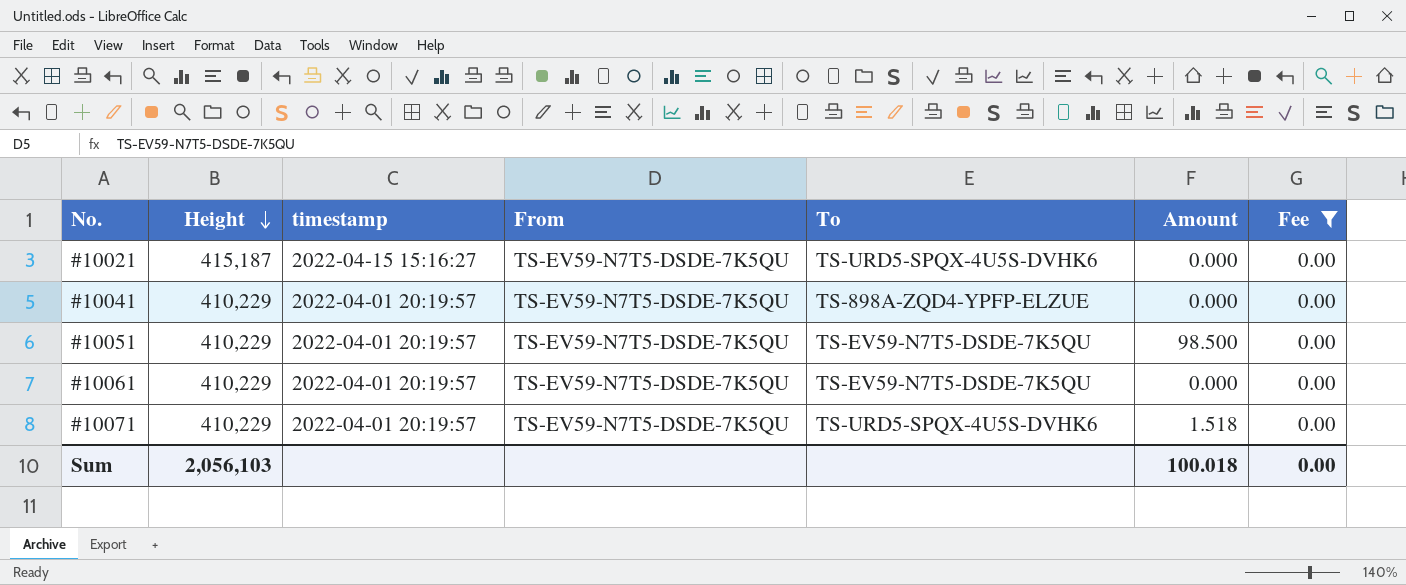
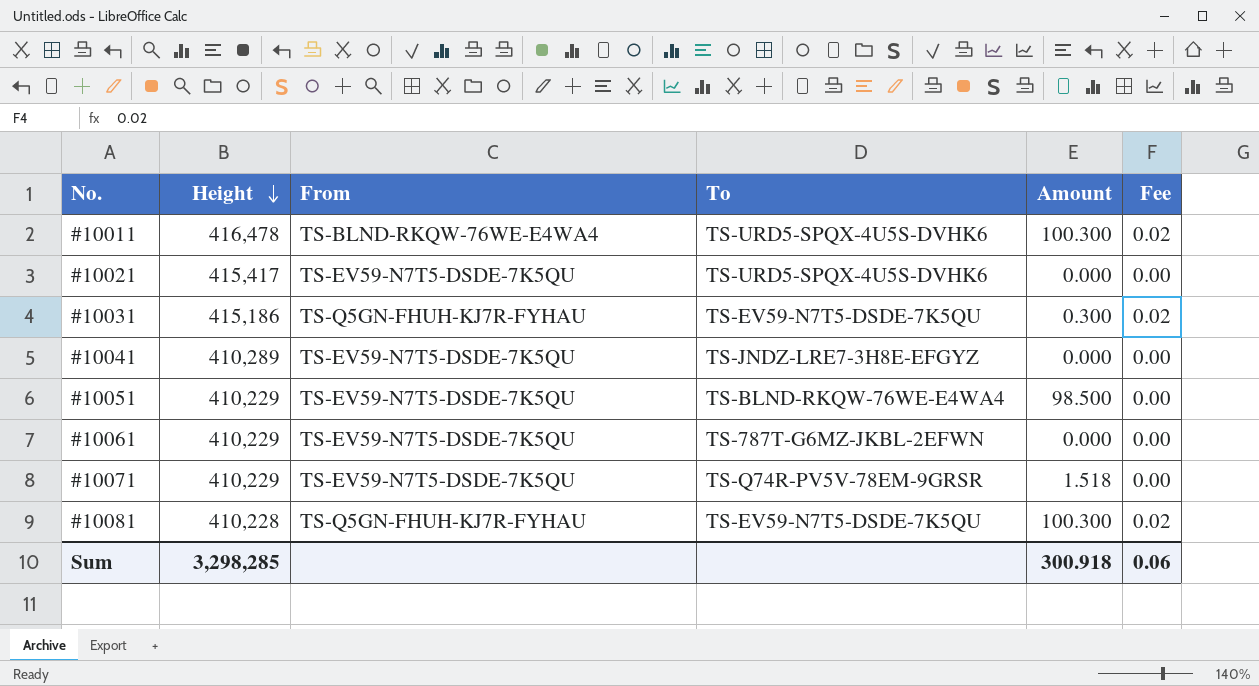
filter: Fee = 0.00 -> none
column timestamp | position: 3 -> none
#10021 | Height: 415,187 -> 415,417
#10041 | Height: 410,229 -> 410,289
#10041 | To: TS-898A-ZQD4-YPFP-ELZUE -> TS-JNDZ-LRE7-3H8E-EFGYZ
#10051 | To: TS-EV59-N7T5-DSDE-7K5QU -> TS-BLND-RKQW-76WE-E4WA4
#10061 | To: TS-EV59-N7T5-DSDE-7K5QU -> TS-787T-G6MZ-JKBL-2EFWN
#10071 | To: TS-URD5-SPQX-4U5S-DVHK6 -> TS-Q74R-PV5V-78EM-9GRSR
Sum | Height: 2,056,103 -> 3,298,285
Sum | Amount: 100.018 -> 300.918
Sum | Fee: 0.00 -> 0.06

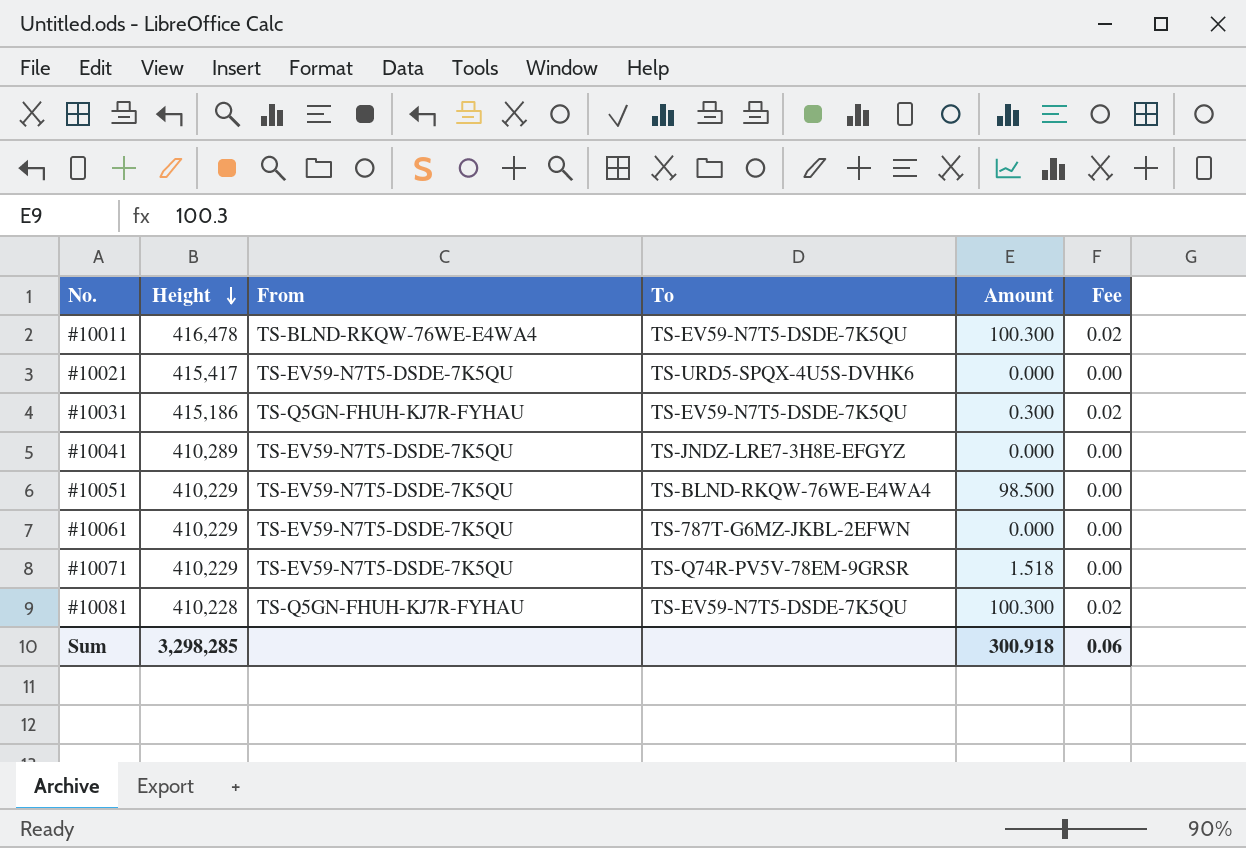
#10011 | To: TS-URD5-SPQX-4U5S-DVHK6 -> TS-EV59-N7T5-DSDE-7K5QU

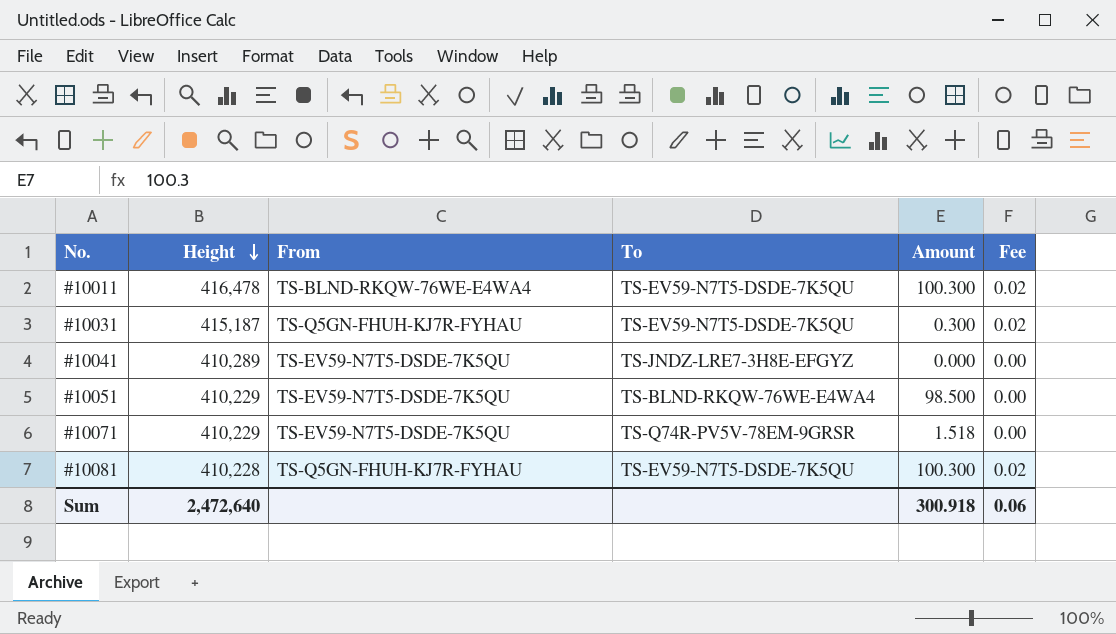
row #10021: 415,417 | TS-EV59-N7T5-DSDE-7K5QU | TS-URD5-SPQX-4U5S-DVHK6 | 0.000 | 0.00 -> none
row #10061: 410,229 | TS-EV59-N7T5-DSDE-7K5QU | TS-787T-G6MZ-JKBL-2EFWN | 0.000 | 0.00 -> none
#10031 | Height: 415,186 -> 415,187
Sum | Height: 3,298,285 -> 2,472,640

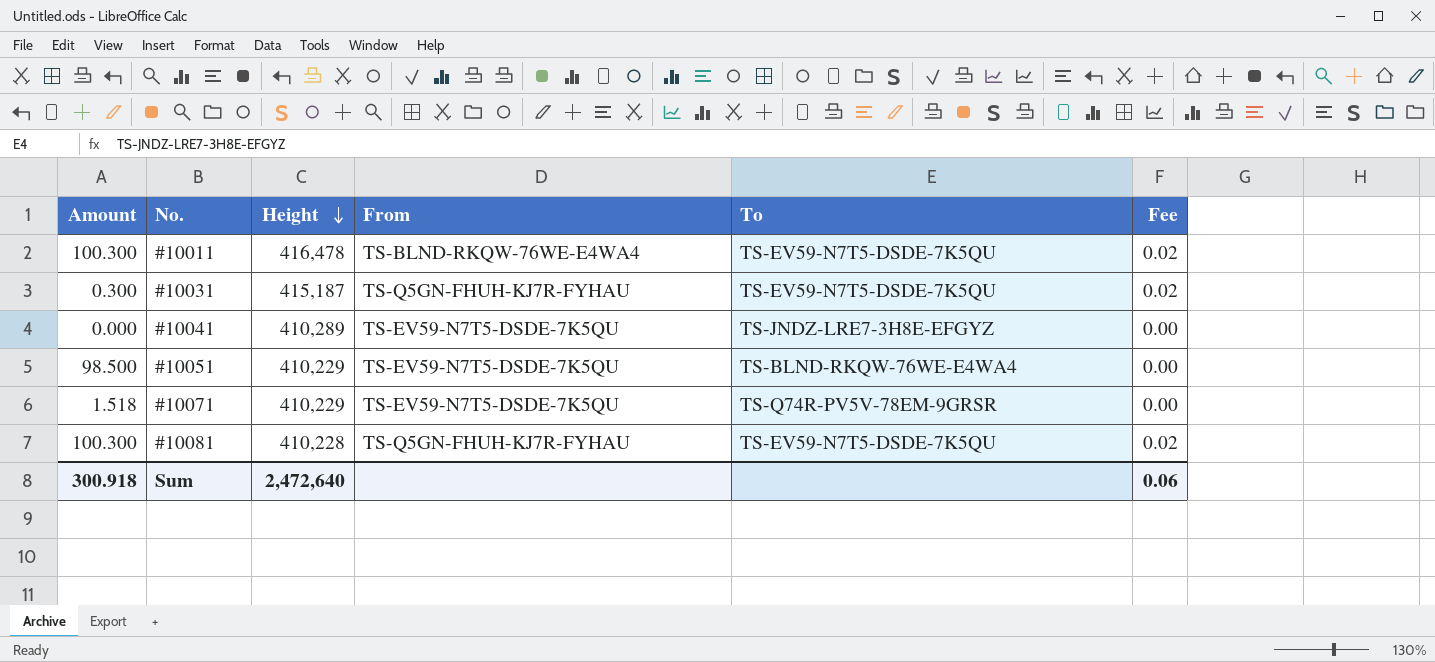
column Amount | position: 5 -> 1

